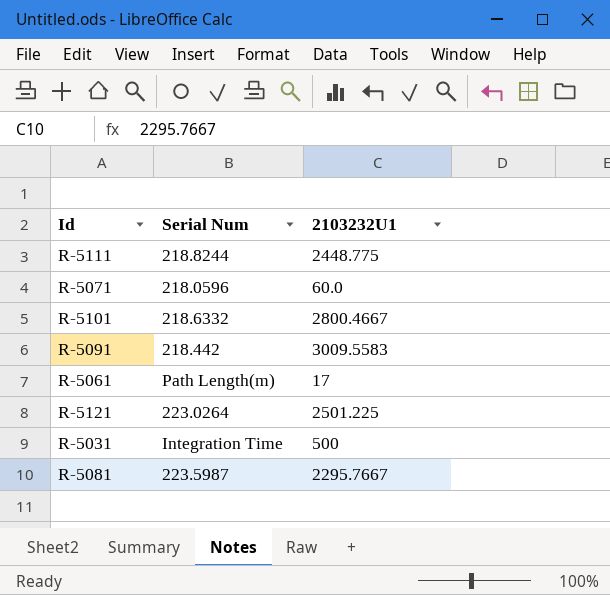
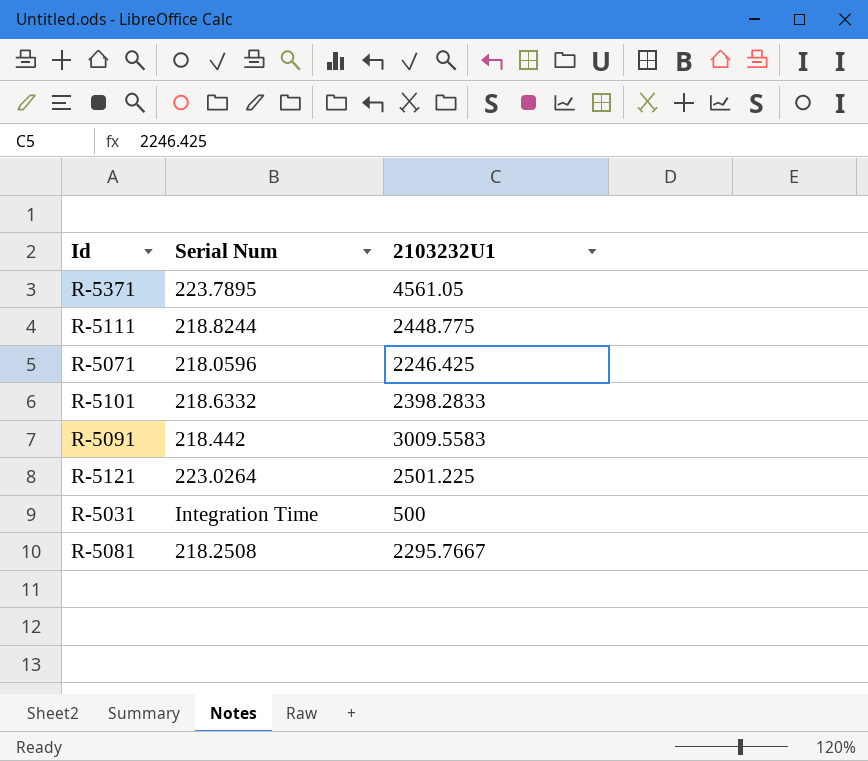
row R-5061: Path Length(m) | 17 -> none
row R-5371: none -> 223.7895 | 4561.05
R-5071 | 2103232U1: 60.0 -> 2246.425
R-5101 | 2103232U1: 2800.4667 -> 2398.2833
R-5081 | Serial Num: 223.5987 -> 218.2508

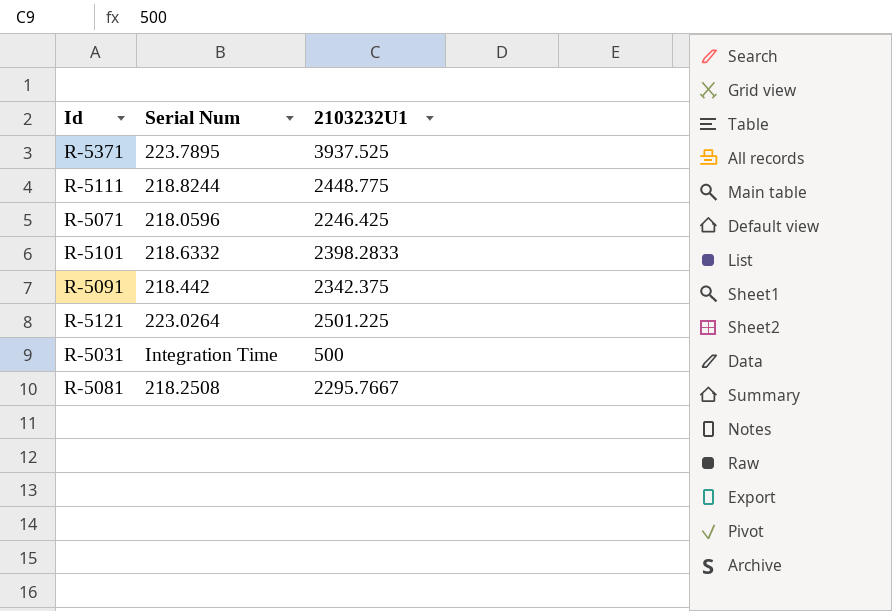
R-5371 | 2103232U1: 4561.05 -> 3937.525
R-5091 | 2103232U1: 3009.5583 -> 2342.375

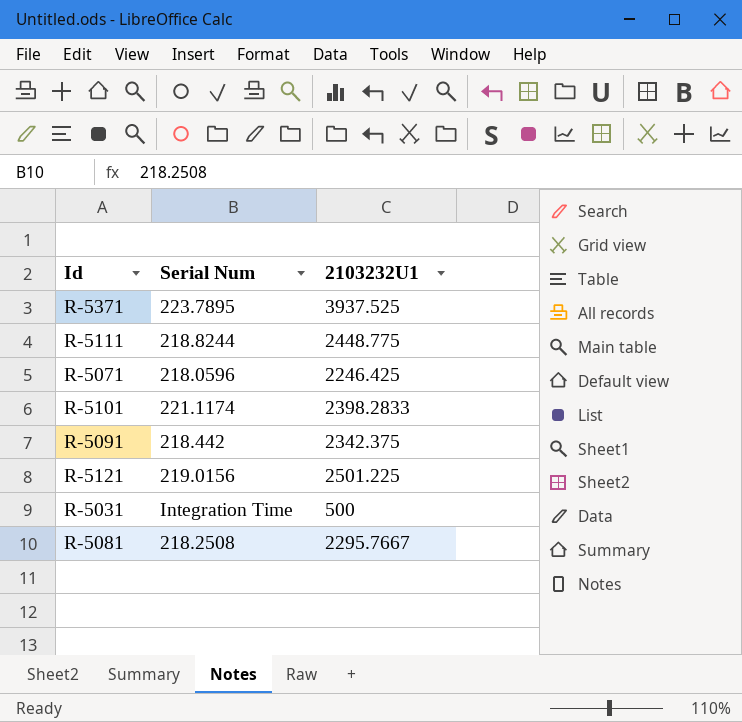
R-5101 | Serial Num: 218.6332 -> 221.1174
R-5121 | Serial Num: 223.0264 -> 219.0156

